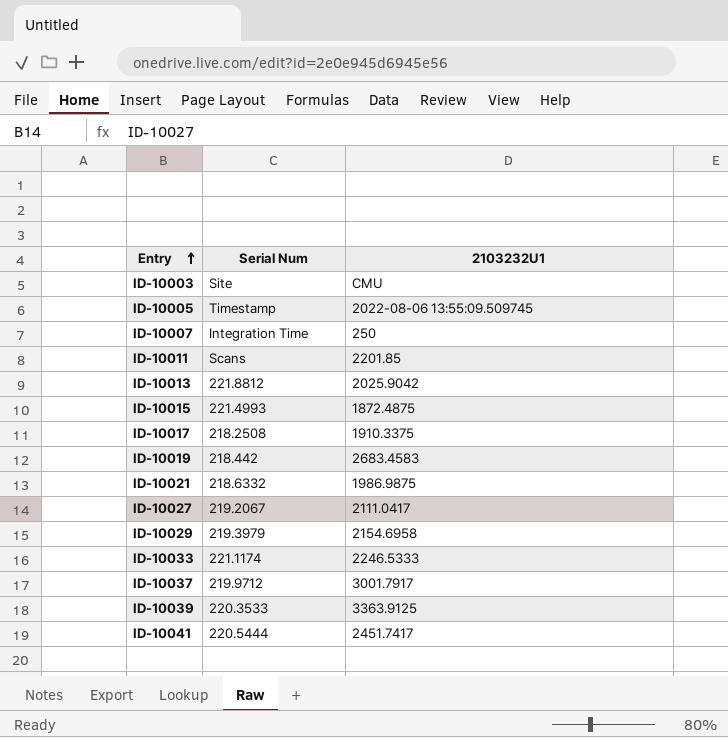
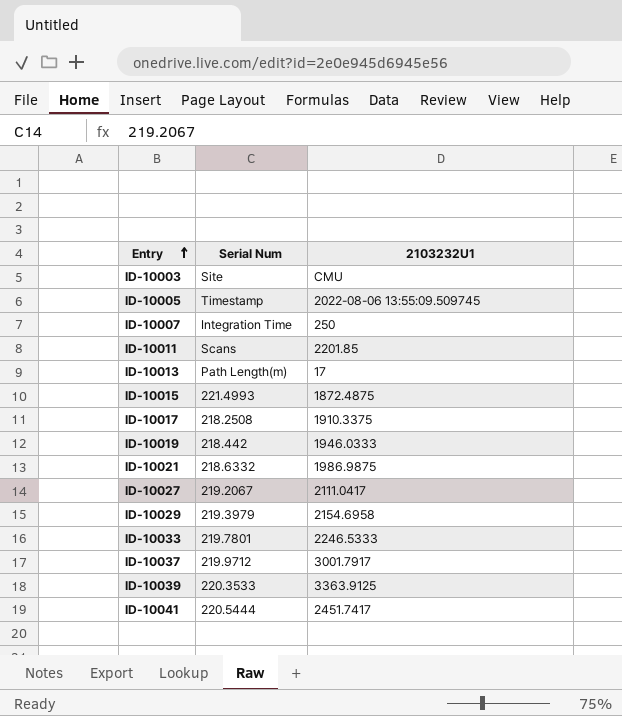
ID-10013 | Serial Num: 221.8812 -> Path Length(m)
ID-10013 | 2103232U1: 2025.9042 -> 17
ID-10019 | 2103232U1: 2683.4583 -> 1946.0333
ID-10033 | Serial Num: 221.1174 -> 219.7801

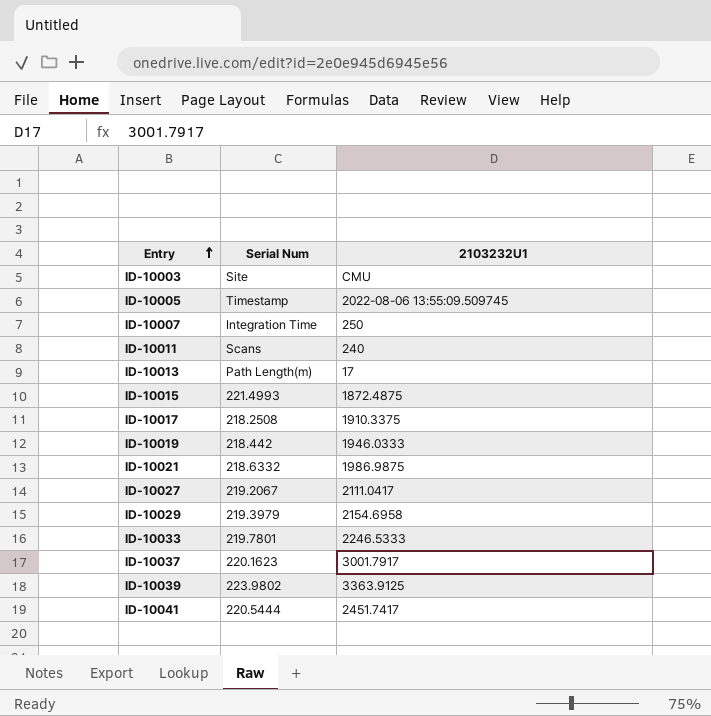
ID-10011 | 2103232U1: 2201.85 -> 240
ID-10037 | Serial Num: 219.9712 -> 220.1623
ID-10039 | Serial Num: 220.3533 -> 223.9802

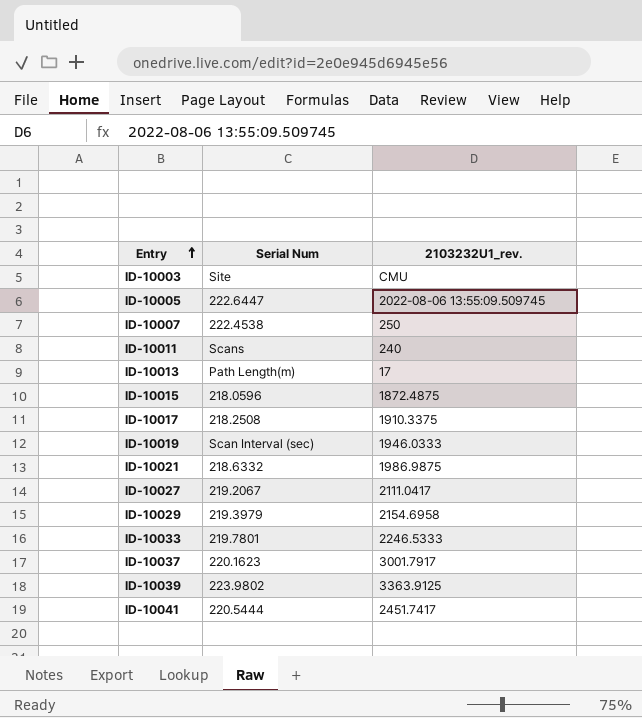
column name: 2103232U1 -> 2103232U1_rev.
ID-10005 | Serial Num: Timestamp -> 222.6447
ID-10007 | Serial Num: Integration Time -> 222.4538
ID-10015 | Serial Num: 221.4993 -> 218.0596
ID-10019 | Serial Num: 218.442 -> Scan Interval (sec)

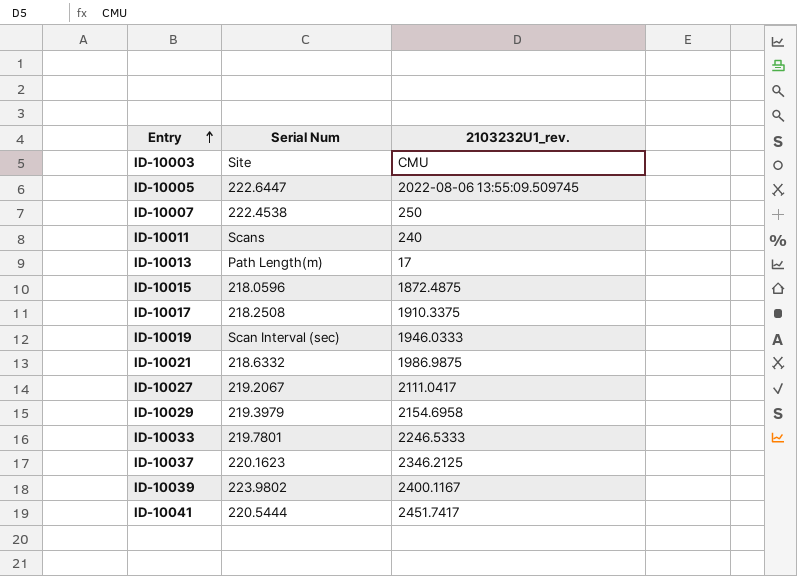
ID-10037 | 2103232U1_rev.: 3001.7917 -> 2346.2125
ID-10039 | 2103232U1_rev.: 3363.9125 -> 2400.1167

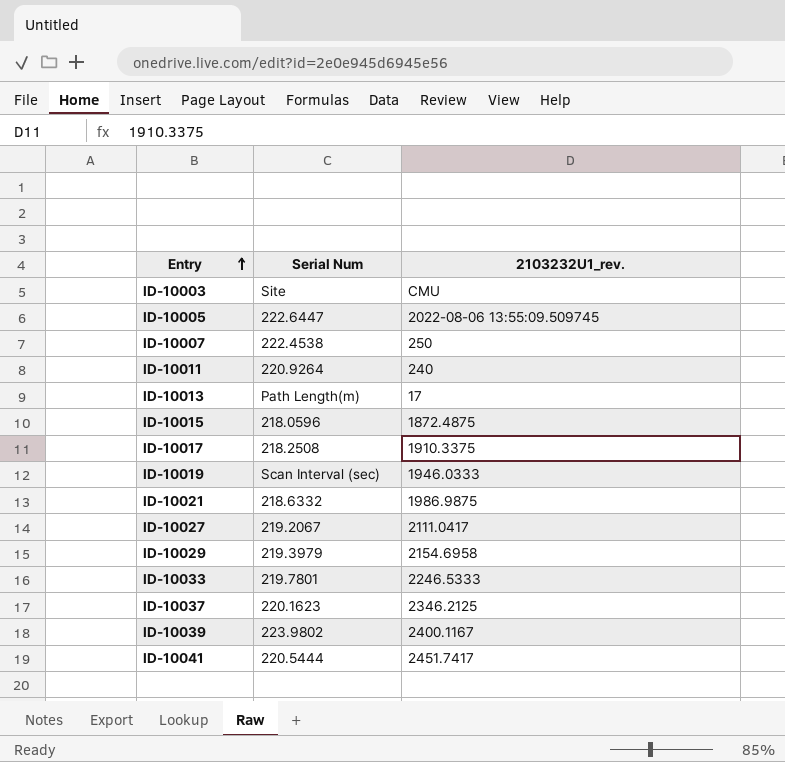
ID-10011 | Serial Num: Scans -> 220.9264

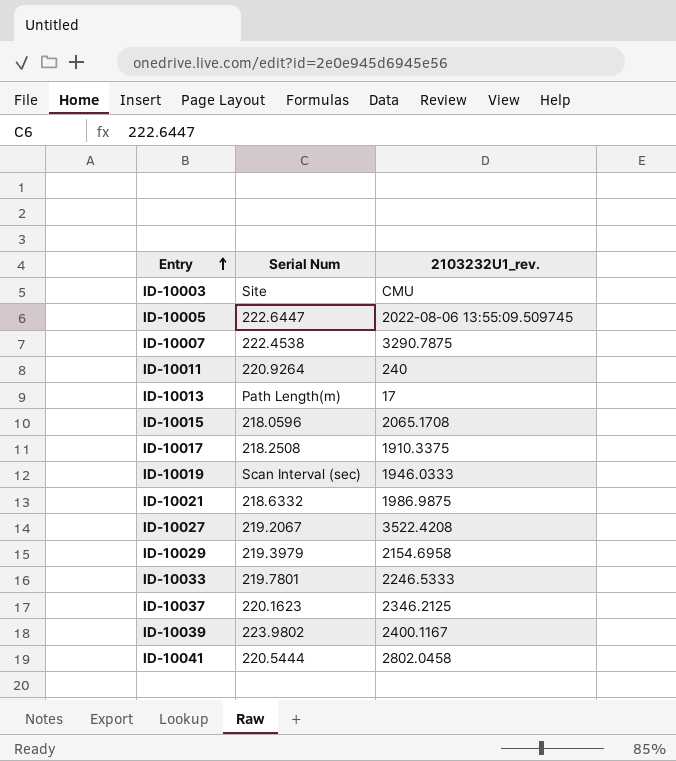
ID-10007 | 2103232U1_rev.: 250 -> 3290.7875
ID-10015 | 2103232U1_rev.: 1872.4875 -> 2065.1708
ID-10027 | 2103232U1_rev.: 2111.0417 -> 3522.4208
ID-10041 | 2103232U1_rev.: 2451.7417 -> 2802.0458

